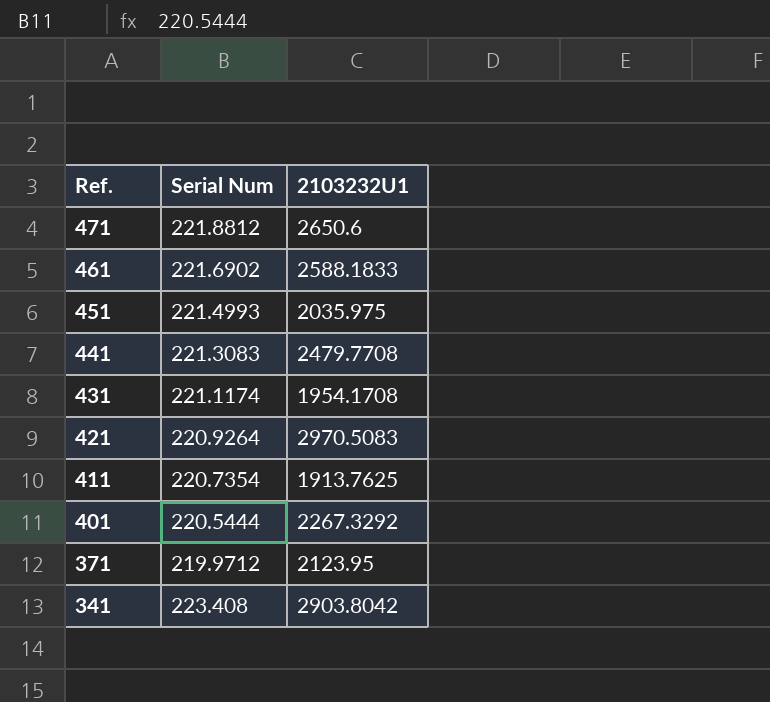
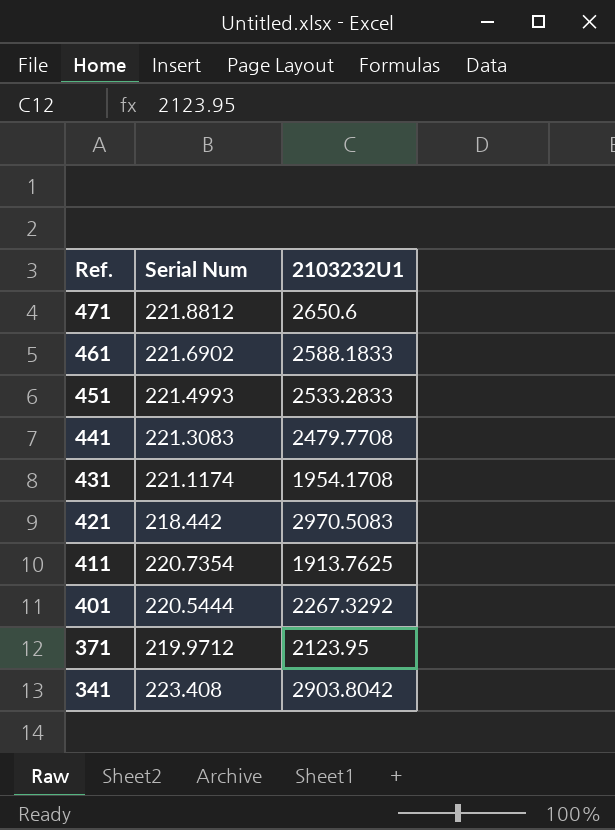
451 | 2103232U1: 2035.975 -> 2533.2833
421 | Serial Num: 220.9264 -> 218.442

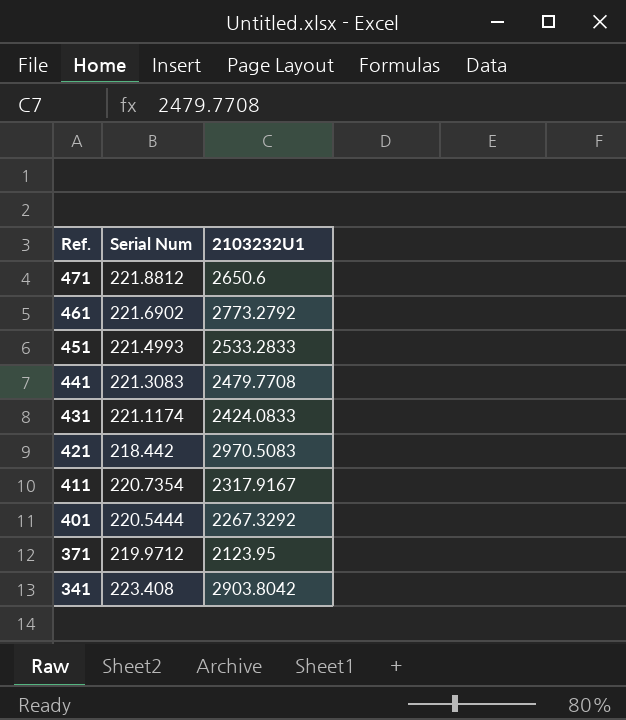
461 | 2103232U1: 2588.1833 -> 2773.2792
431 | 2103232U1: 1954.1708 -> 2424.0833
411 | 2103232U1: 1913.7625 -> 2317.9167

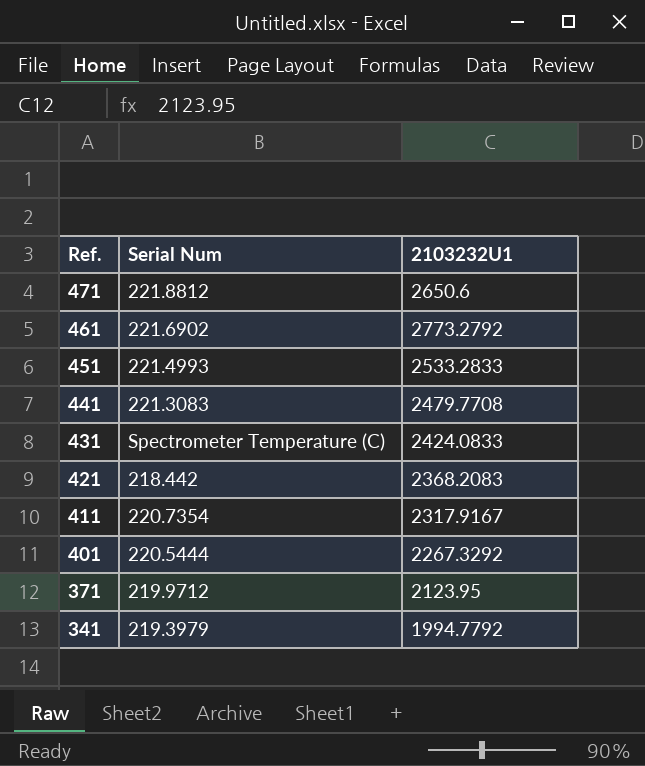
431 | Serial Num: 221.1174 -> Spectrometer Temperature (C)
421 | 2103232U1: 2970.5083 -> 2368.2083
341 | Serial Num: 223.408 -> 219.3979
341 | 2103232U1: 2903.8042 -> 1994.7792

